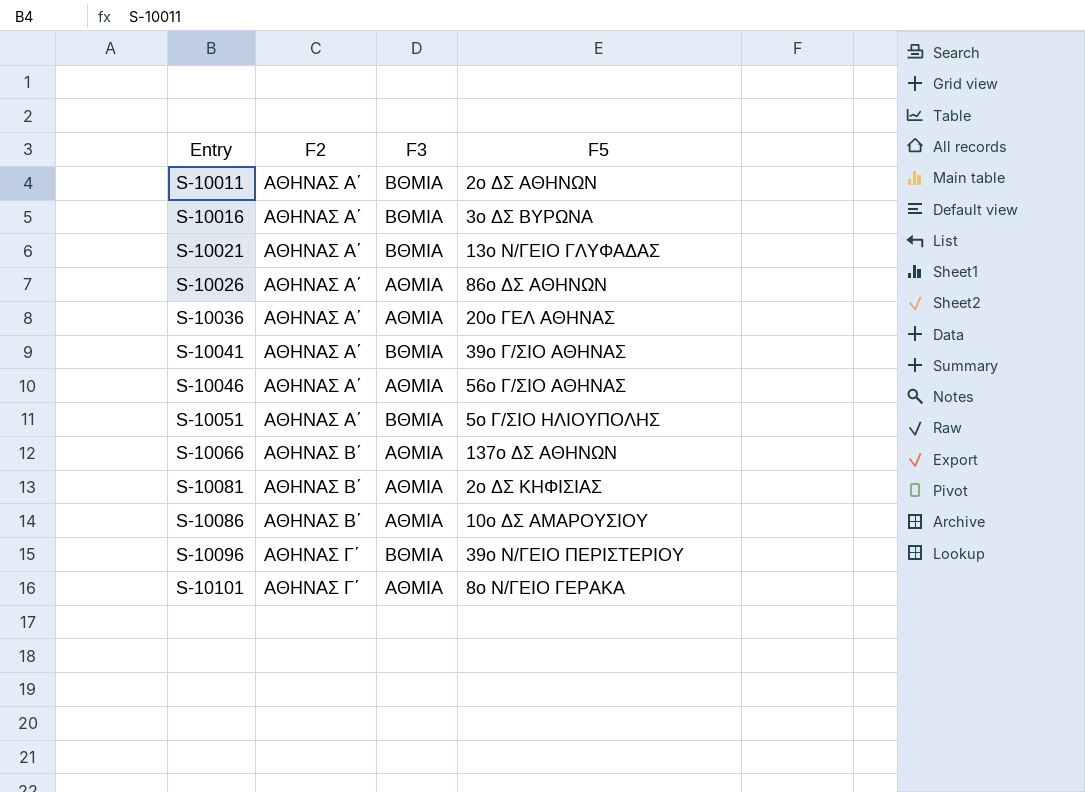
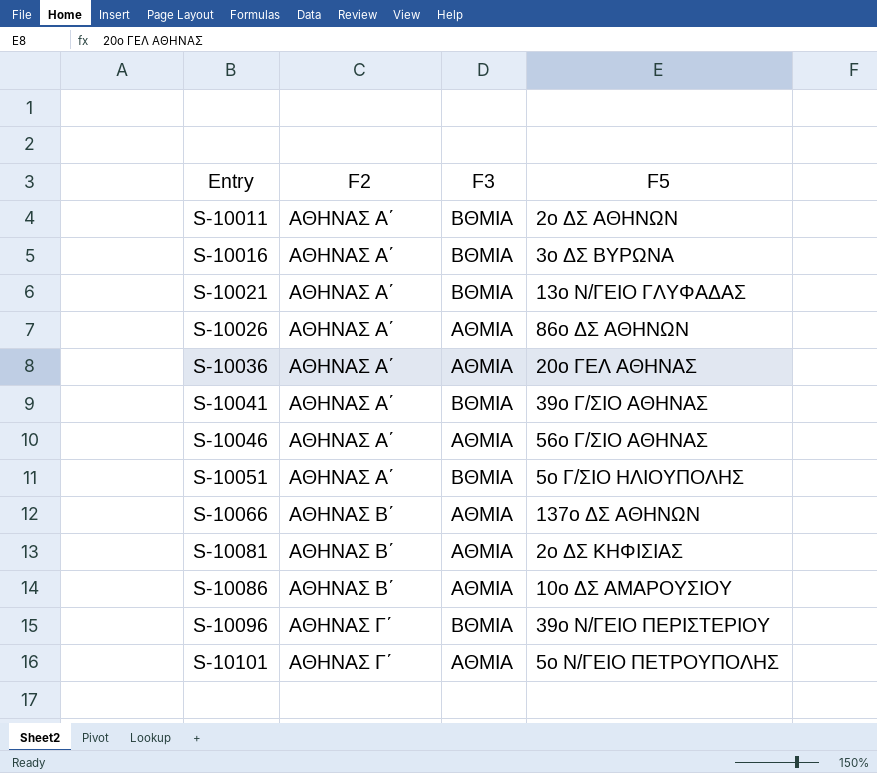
S-10101 | F5: 8ο Ν/ΓΕΙΟ ΓΕΡΑΚΑ -> 5ο Ν/ΓΕΙΟ ΠΕΤΡΟΥΠΟΛΗΣ

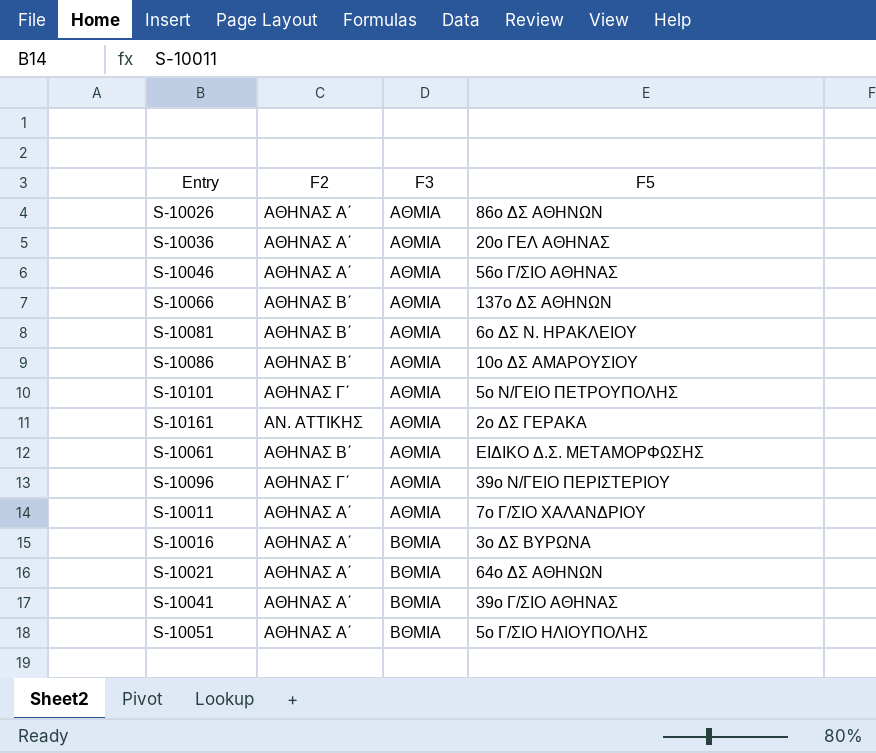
row order: Entry ascending -> F3 ascending
S-10081 | F5: 2ο ΔΣ ΚΗΦΙΣΙΑΣ -> 6ο ΔΣ Ν. ΗΡΑΚΛΕΙΟΥ
row S-10161: none -> ΑΝ. ΑΤΤΙΚΗΣ | ΑΘΜΙΑ | 2ο ΔΣ ΓΕΡΑΚΑ
row S-10061: none -> ΑΘΗΝΑΣ Β΄ | ΑΘΜΙΑ | ΕΙΔΙΚΟ Δ.Σ. ΜΕΤΑΜΟΡΦΩΣΗΣ
S-10096 | F3: ΒΘΜΙΑ -> ΑΘΜΙΑ
S-10011 | F3: ΒΘΜΙΑ -> ΑΘΜΙΑ
S-10011 | F5: 2ο ΔΣ ΑΘΗΝΩΝ -> 7ο Γ/ΣΙΟ ΧΑΛΑΝΔΡΙΟΥ
S-10021 | F5: 13ο Ν/ΓΕΙΟ ΓΛΥΦΑΔΑΣ -> 64ο ΔΣ ΑΘΗΝΩΝ

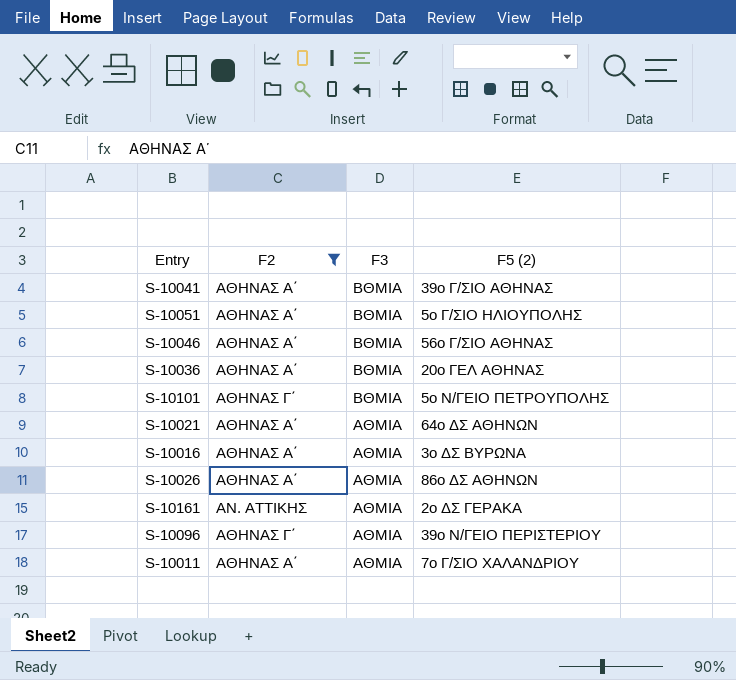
filter: none -> F2 != ΑΘΗΝΑΣ Β΄
row order: F3 ascending -> F3 descending
column name: F5 -> F5 (2)
S-10046 | F3: ΑΘΜΙΑ -> ΒΘΜΙΑ
S-10036 | F3: ΑΘΜΙΑ -> ΒΘΜΙΑ
S-10101 | F3: ΑΘΜΙΑ -> ΒΘΜΙΑ
S-10021 | F3: ΒΘΜΙΑ -> ΑΘΜΙΑ
S-10016 | F3: ΒΘΜΙΑ -> ΑΘΜΙΑ

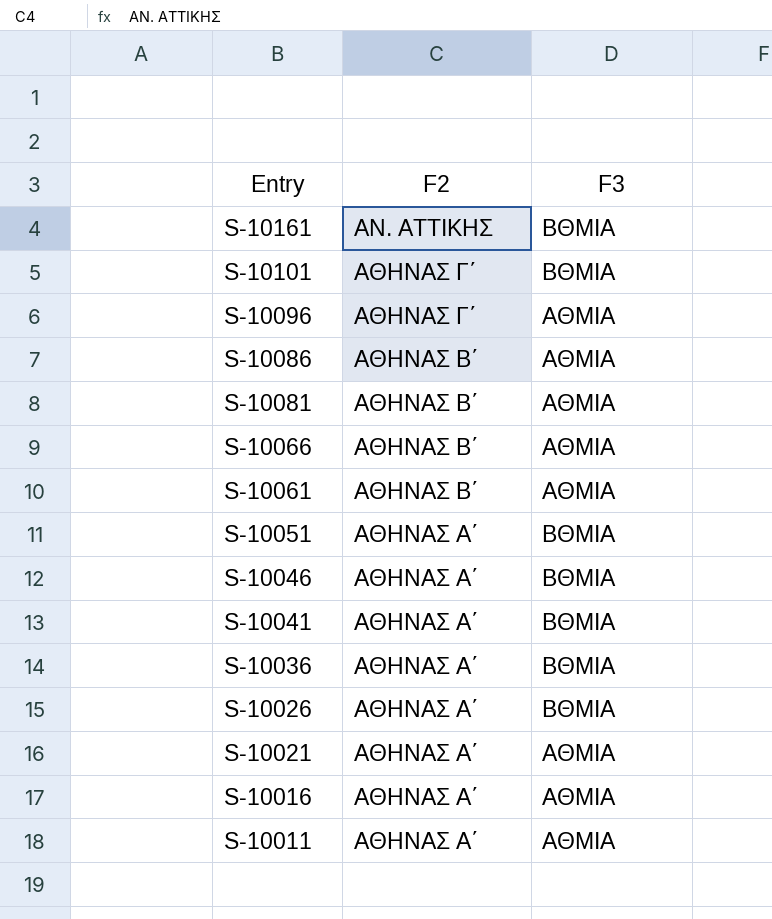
filter: F2 != ΑΘΗΝΑΣ Β΄ -> none
row order: F3 descending -> Entry descending
column F5 (2) | position: 4 -> none
S-10161 | F3: ΑΘΜΙΑ -> ΒΘΜΙΑ
S-10026 | F3: ΑΘΜΙΑ -> ΒΘΜΙΑ

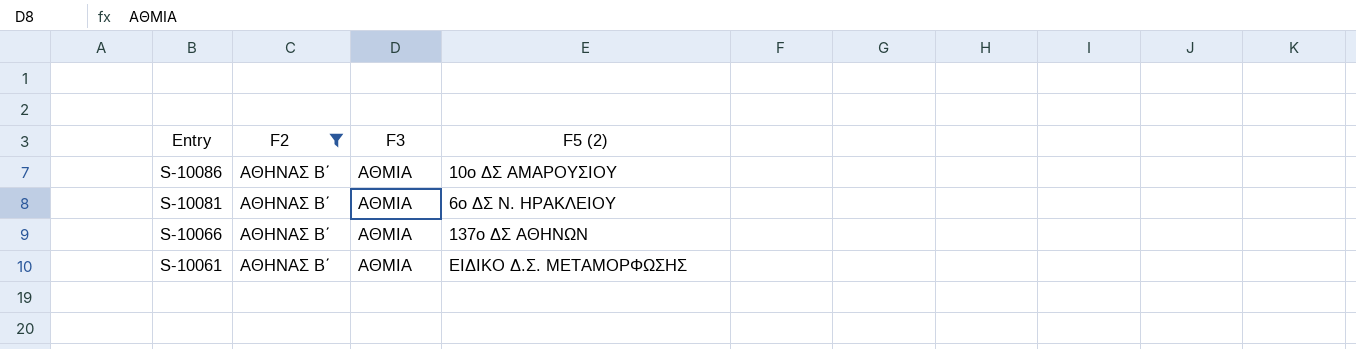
filter: none -> F2 = ΑΘΗΝΑΣ Β΄
column F5 (2) | position: none -> 4

